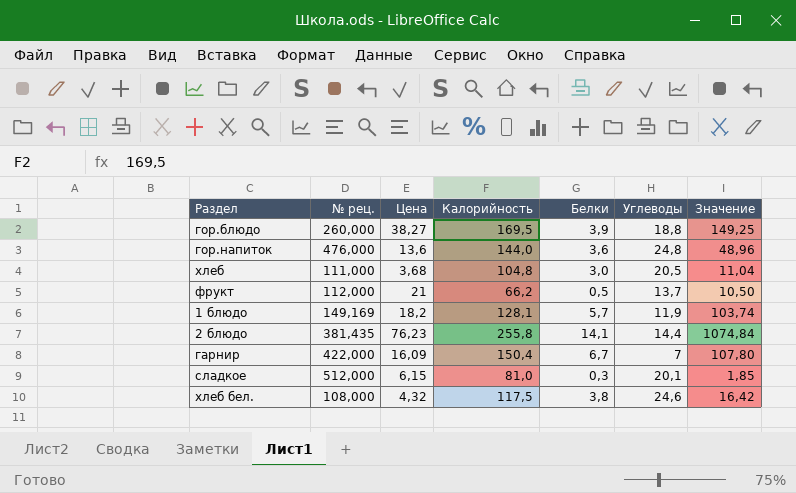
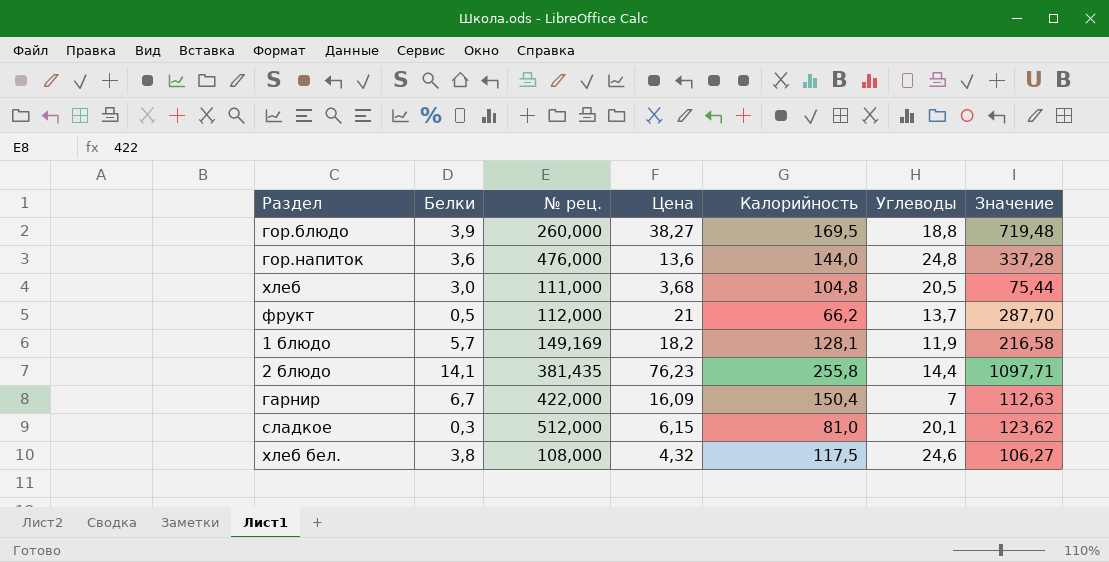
column Белки | position: 5 -> 2
column Значение | formula: [Цена] * [Белки] -> [Цена] * [Углеводы]

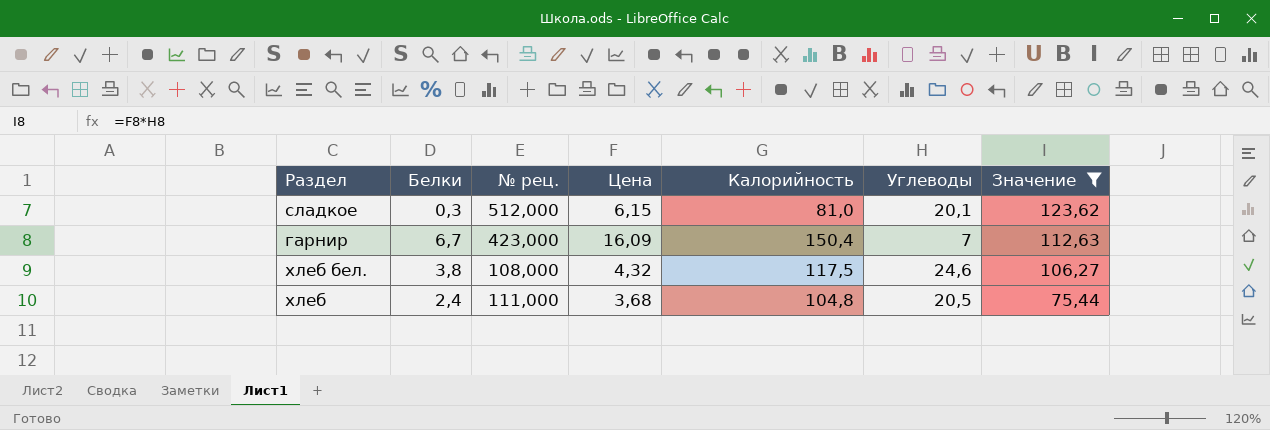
filter: none -> Значение <= 123,62
row order: none -> Значение descending
гарнир | № рец.: 422,000 -> 423,000
хлеб | Белки: 3,0 -> 2,4

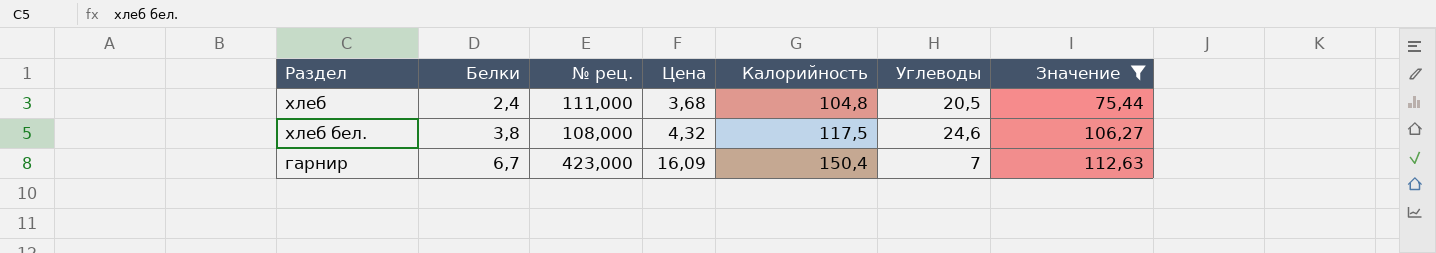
row order: Значение descending -> Белки ascending
row сладкое: 0,3 | 512,000 | 6,15 | 81,0 | 20,1 | 123,62 -> none

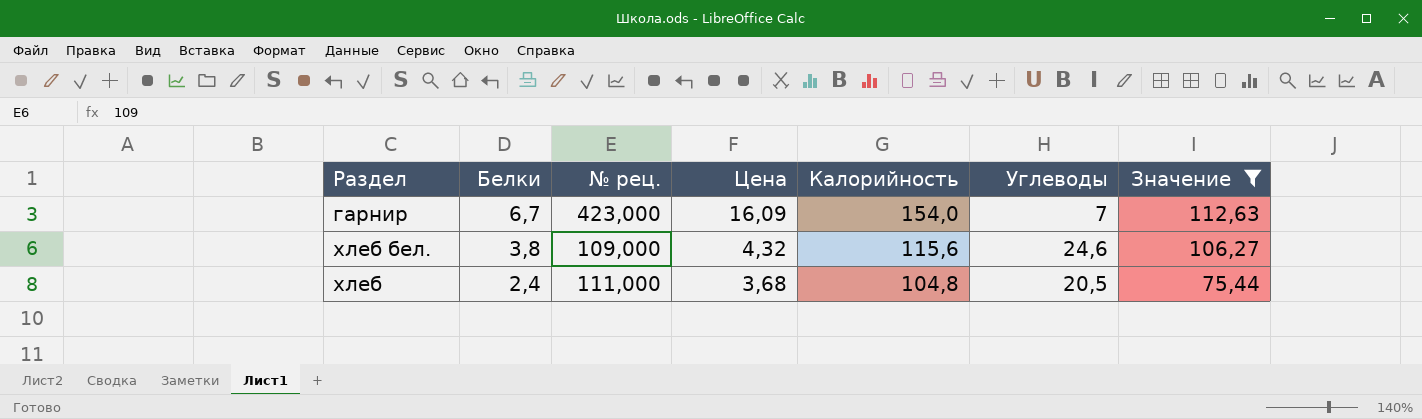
row order: Белки ascending -> Белки descending
гарнир | Калорийность: 150,4 -> 154,0
хлеб бел. | № рец.: 108,000 -> 109,000
хлеб бел. | Калорийность: 117,5 -> 115,6

